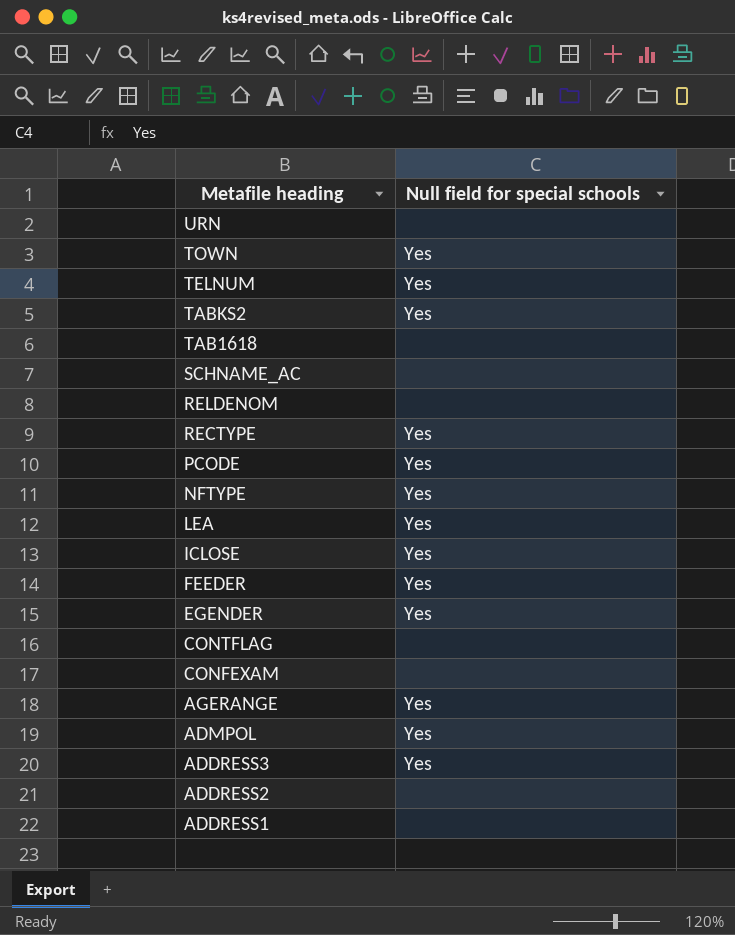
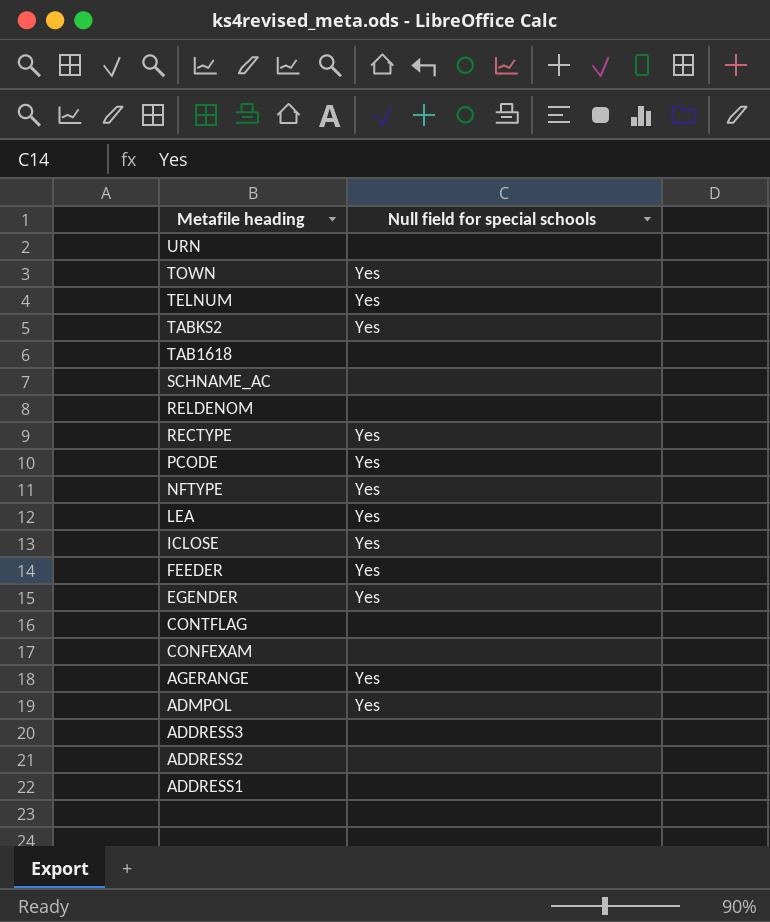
ADDRESS3 | Null field for special schools: Yes -> none

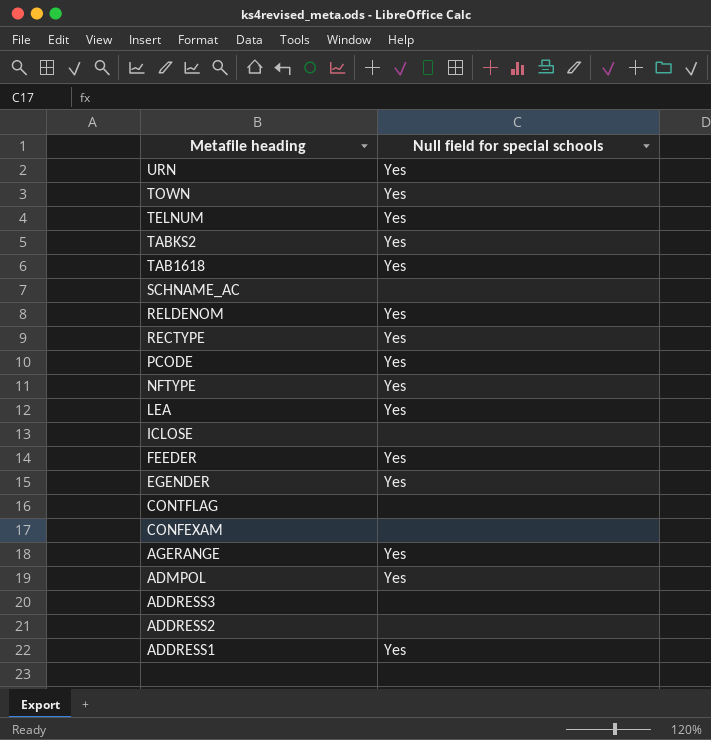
URN | Null field for special schools: none -> Yes
TAB1618 | Null field for special schools: none -> Yes
RELDENOM | Null field for special schools: none -> Yes
ICLOSE | Null field for special schools: Yes -> none
ADDRESS1 | Null field for special schools: none -> Yes

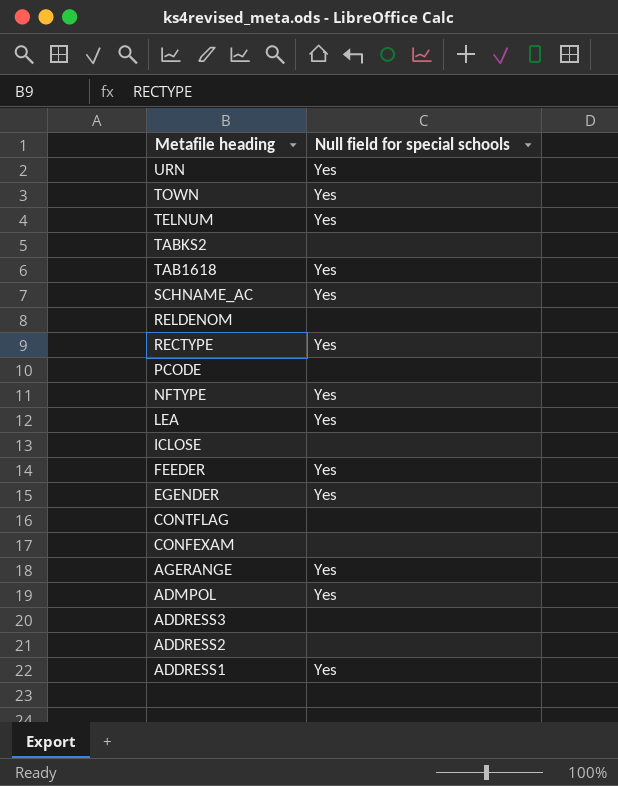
TABKS2 | Null field for special schools: Yes -> none
SCHNAME_AC | Null field for special schools: none -> Yes
RELDENOM | Null field for special schools: Yes -> none
PCODE | Null field for special schools: Yes -> none

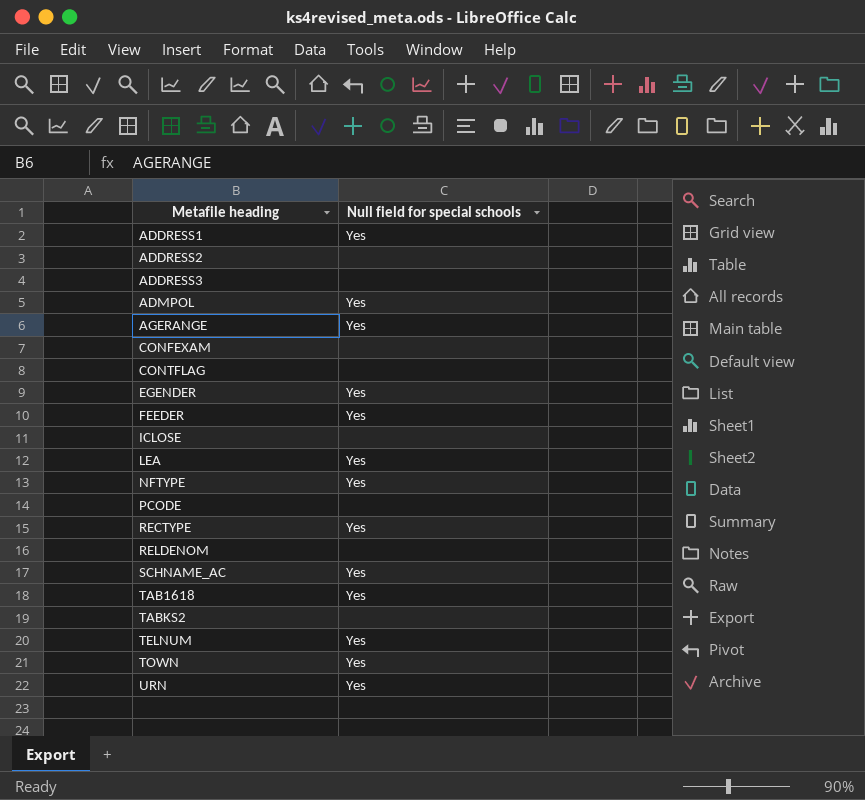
row order: Metafile heading descending -> Metafile heading ascending

